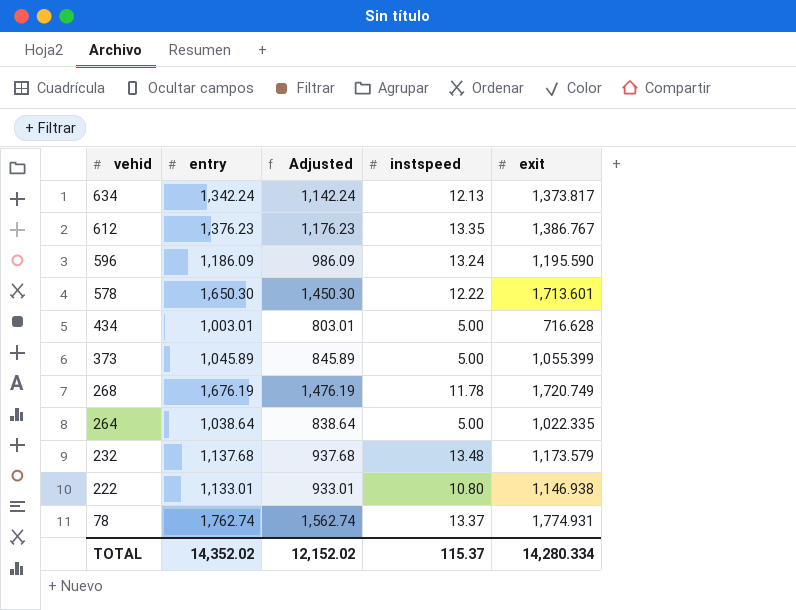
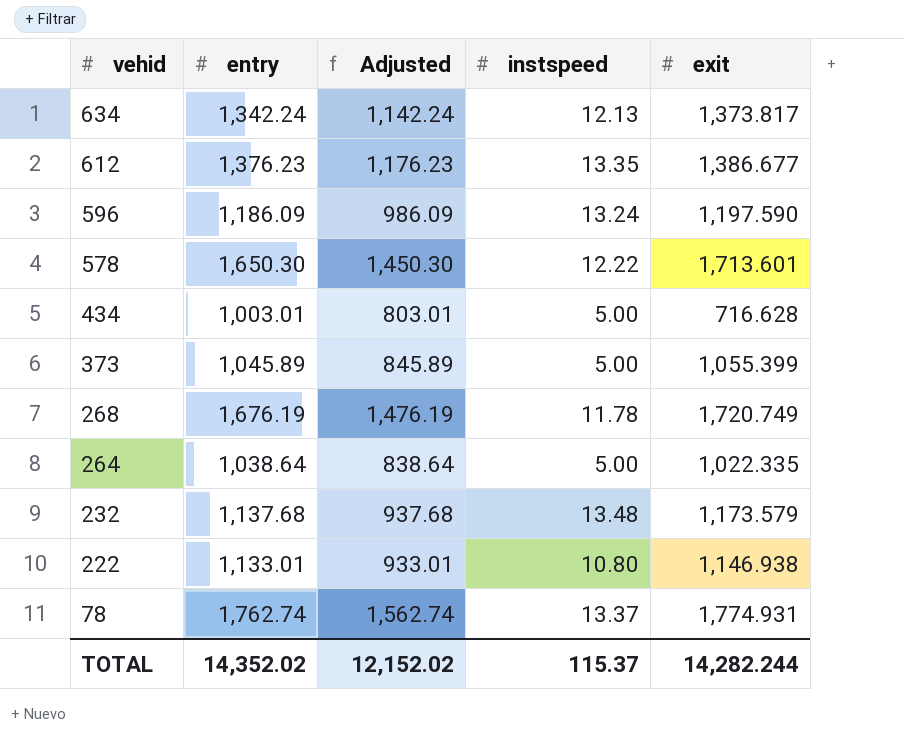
612 | exit: 1,386.767 -> 1,386.677
596 | exit: 1,195.590 -> 1,197.590
TOTAL | exit: 14,280.334 -> 14,282.244

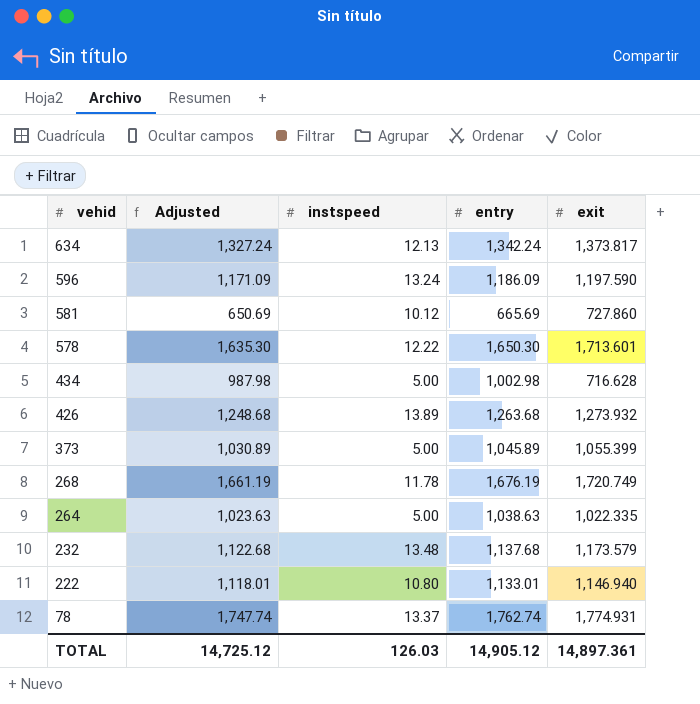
column Adjusted | formula: [entry] - 200 -> [entry] - 15
column entry | position: 2 -> 4
row 612: 1,376.23 | 1,176.23 | 13.35 | 1,386.677 -> none
row 581: none -> 650.69 | 10.12 | 665.69 | 727.860
434 | entry: 1,003.01 -> 1,002.98
row 426: none -> 1,248.68 | 13.89 | 1,263.68 | 1,273.932
264 | entry: 1,038.64 -> 1,038.63
222 | exit: 1,146.938 -> 1,146.940
TOTAL | Adjusted: 12,152.02 -> 14,725.12
TOTAL | instspeed: 115.37 -> 126.03
TOTAL | entry: 14,352.02 -> 14,905.12
TOTAL | exit: 14,282.244 -> 14,897.361

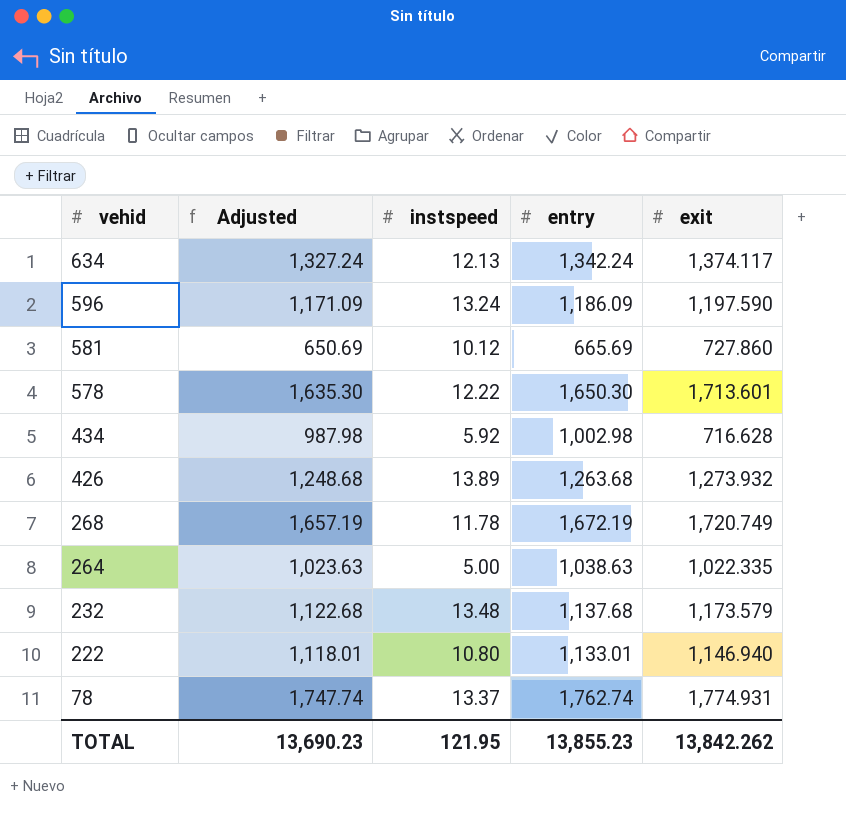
row 373: 1,030.89 | 5.00 | 1,045.89 | 1,055.399 -> none
634 | exit: 1,373.817 -> 1,374.117
434 | instspeed: 5.00 -> 5.92
268 | Adjusted: 1,661.19 -> 1,657.19
268 | entry: 1,676.19 -> 1,672.19
TOTAL | Adjusted: 14,725.12 -> 13,690.23
TOTAL | instspeed: 126.03 -> 121.95
TOTAL | entry: 14,905.12 -> 13,855.23
TOTAL | exit: 14,897.361 -> 13,842.262

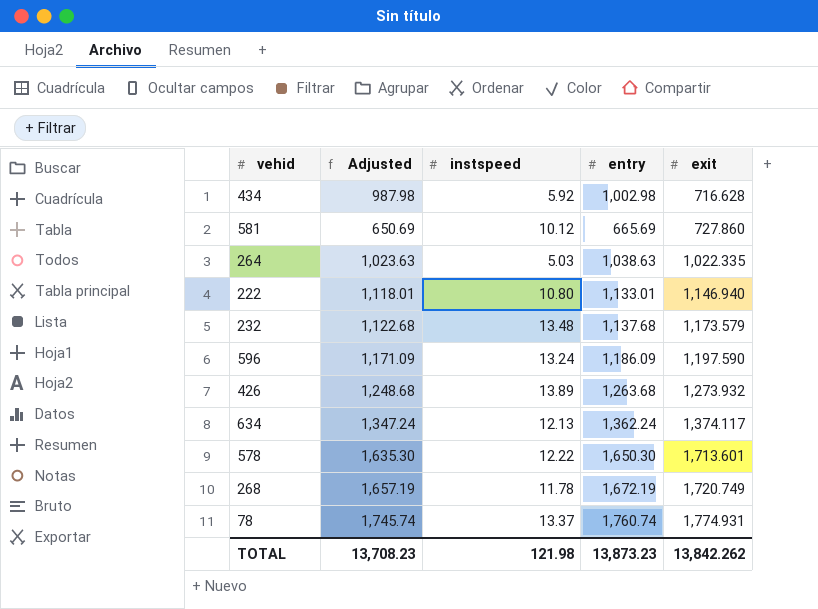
row order: vehid descending -> exit ascending
264 | instspeed: 5.00 -> 5.03
634 | Adjusted: 1,327.24 -> 1,347.24
634 | entry: 1,342.24 -> 1,362.24
78 | Adjusted: 1,747.74 -> 1,745.74
78 | entry: 1,762.74 -> 1,760.74
TOTAL | Adjusted: 13,690.23 -> 13,708.23
TOTAL | instspeed: 121.95 -> 121.98
TOTAL | entry: 13,855.23 -> 13,873.23

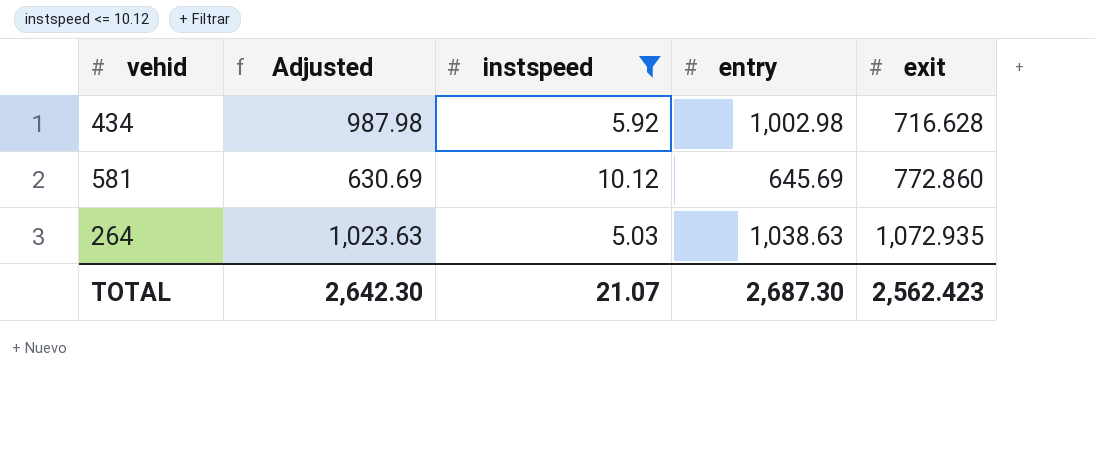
filter: none -> instspeed <= 10.12
581 | Adjusted: 650.69 -> 630.69
581 | entry: 665.69 -> 645.69
581 | exit: 727.860 -> 772.860
264 | exit: 1,022.335 -> 1,072.935
TOTAL | Adjusted: 13,708.23 -> 2,642.30
TOTAL | instspeed: 121.98 -> 21.07
TOTAL | entry: 13,873.23 -> 2,687.30
TOTAL | exit: 13,842.262 -> 2,562.423

